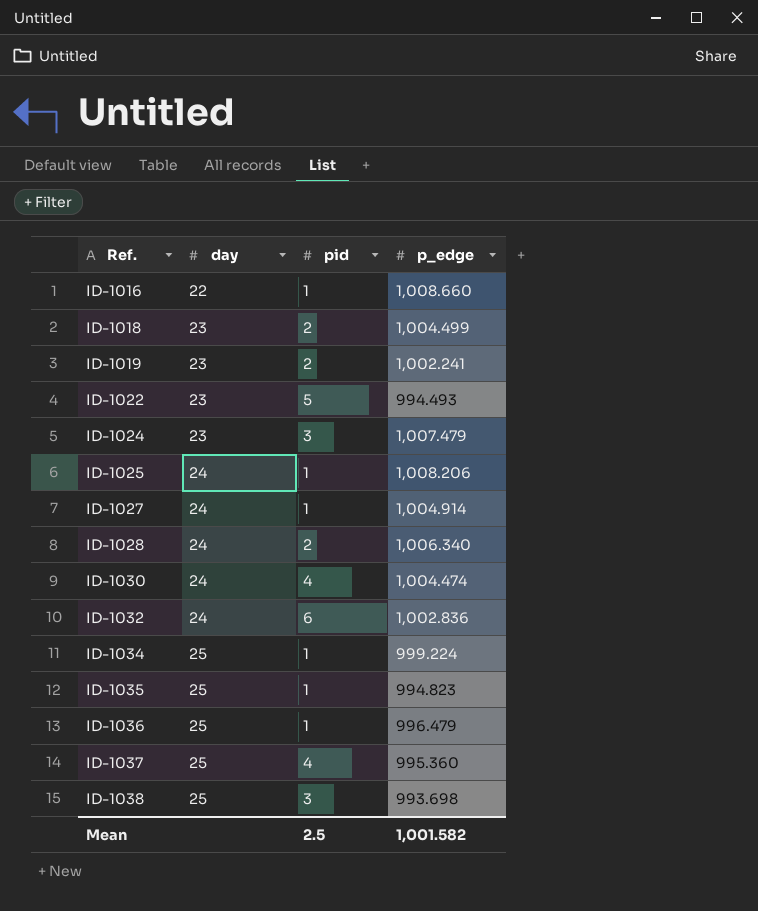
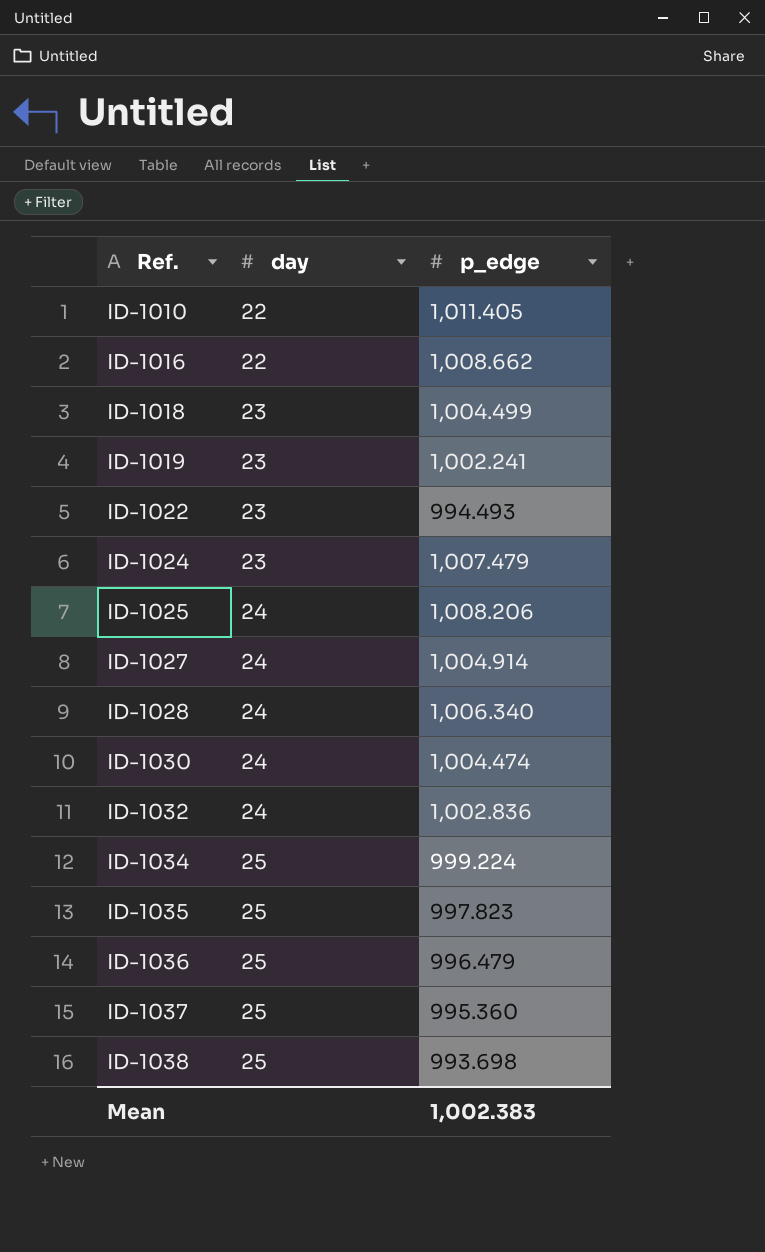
column pid | position: 3 -> none
row ID-1010: none -> 22 | 1,011.405
ID-1016 | p_edge: 1,008.660 -> 1,008.662
ID-1035 | p_edge: 994.823 -> 997.823
Mean | p_edge: 1,001.582 -> 1,002.383

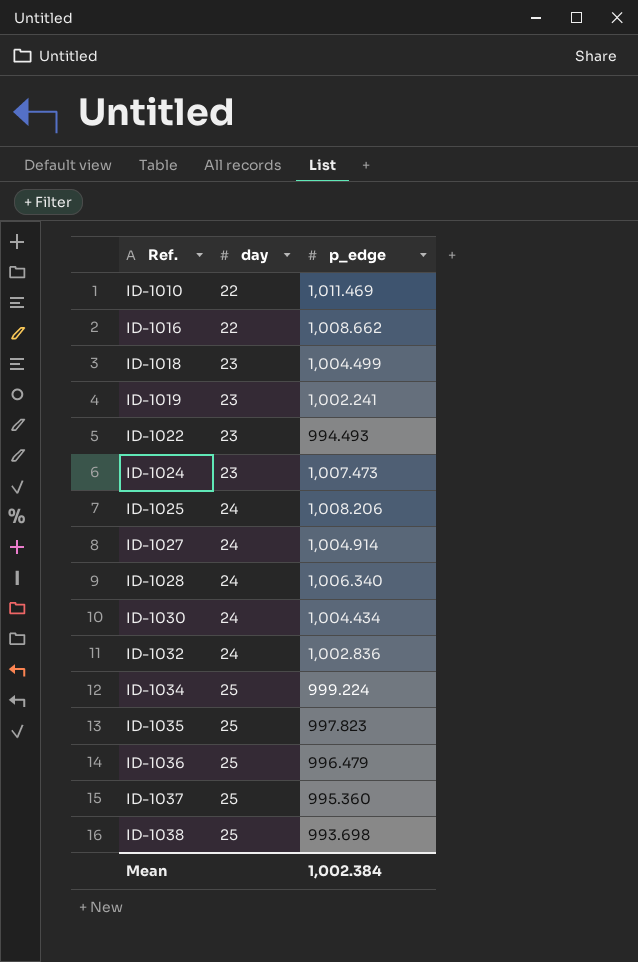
ID-1010 | p_edge: 1,011.405 -> 1,011.469
ID-1024 | p_edge: 1,007.479 -> 1,007.473
ID-1030 | p_edge: 1,004.474 -> 1,004.434
Mean | p_edge: 1,002.383 -> 1,002.384

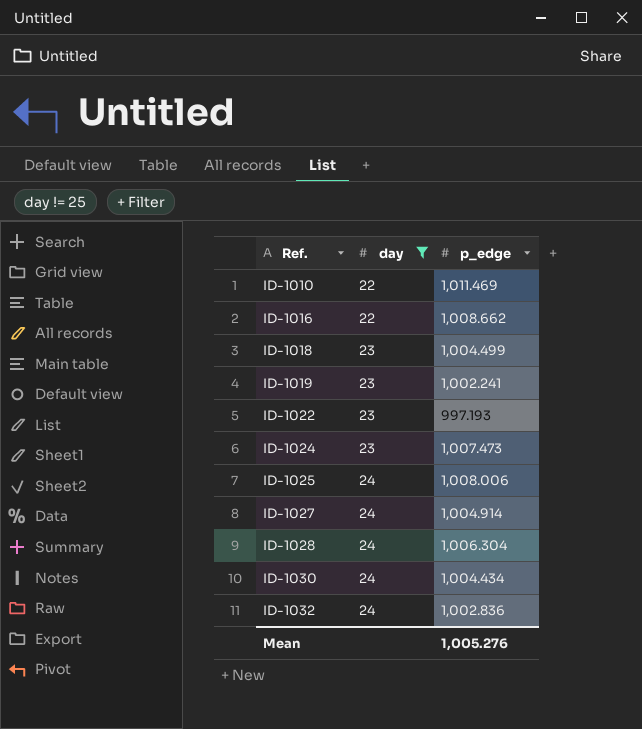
filter: none -> day != 25
ID-1022 | p_edge: 994.493 -> 997.193
ID-1025 | p_edge: 1,008.206 -> 1,008.006
ID-1028 | p_edge: 1,006.340 -> 1,006.304
Mean | p_edge: 1,002.384 -> 1,005.276

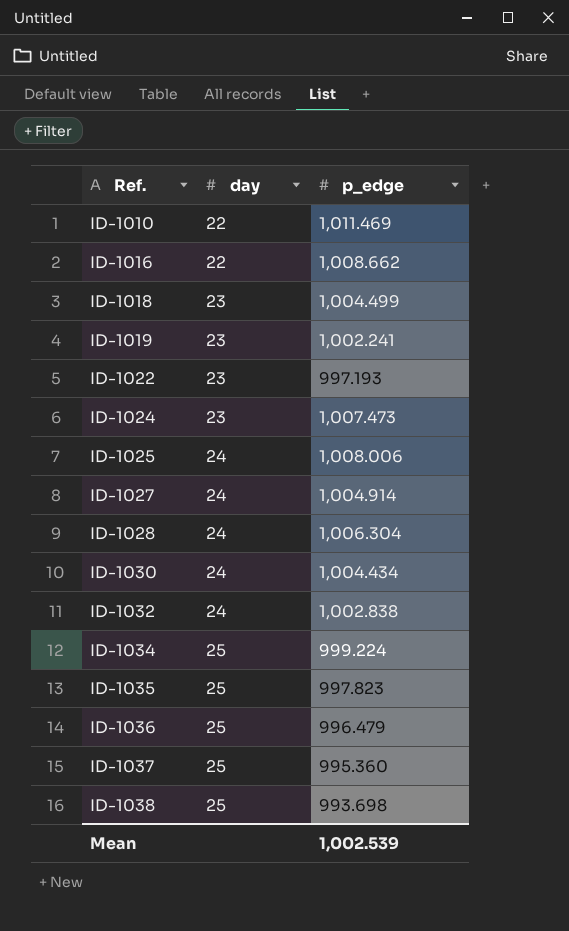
filter: day != 25 -> none
ID-1032 | p_edge: 1,002.836 -> 1,002.838
Mean | p_edge: 1,005.276 -> 1,002.539

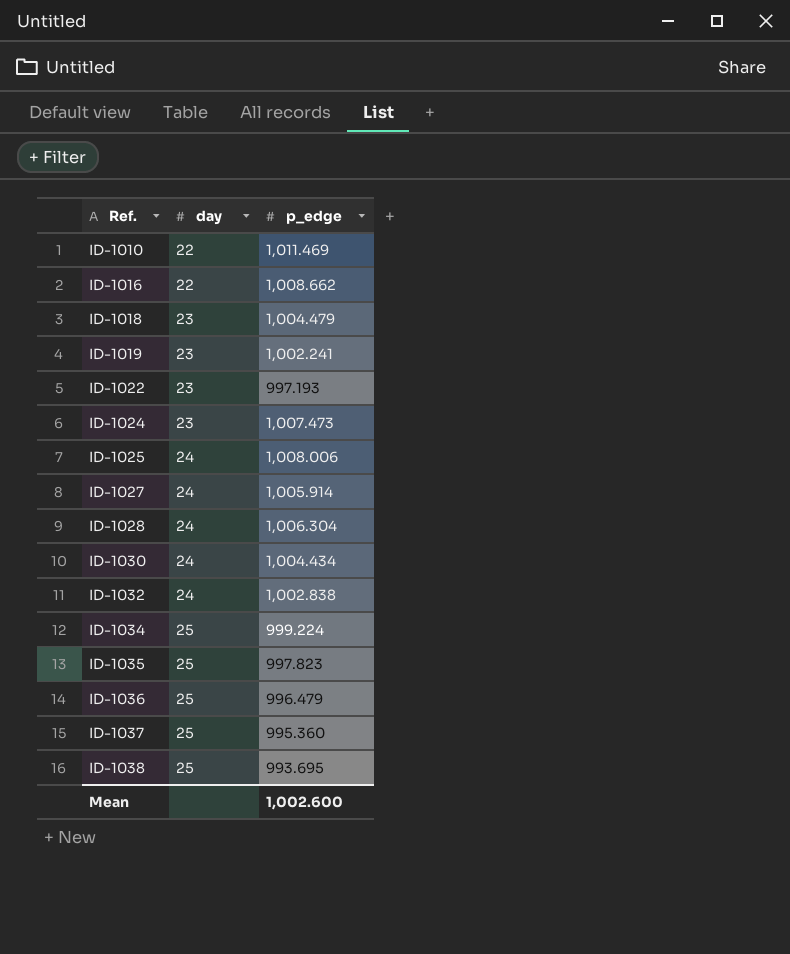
ID-1018 | p_edge: 1,004.499 -> 1,004.479
ID-1027 | p_edge: 1,004.914 -> 1,005.914
ID-1038 | p_edge: 993.698 -> 993.695
Mean | p_edge: 1,002.539 -> 1,002.600

